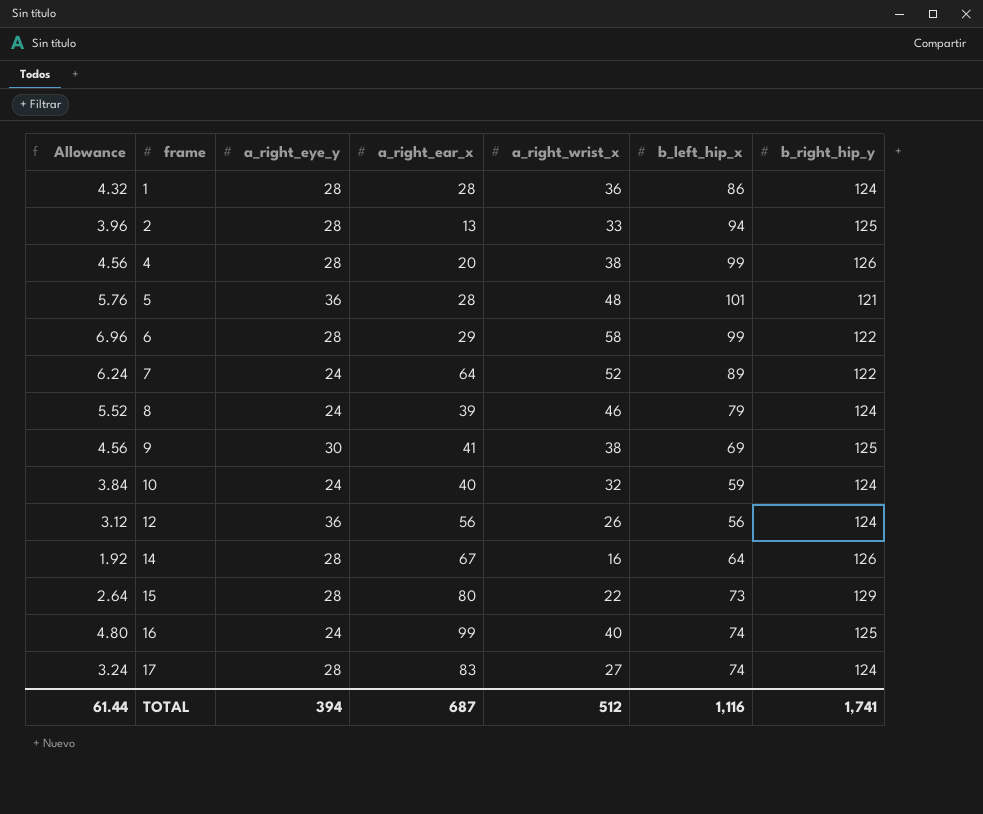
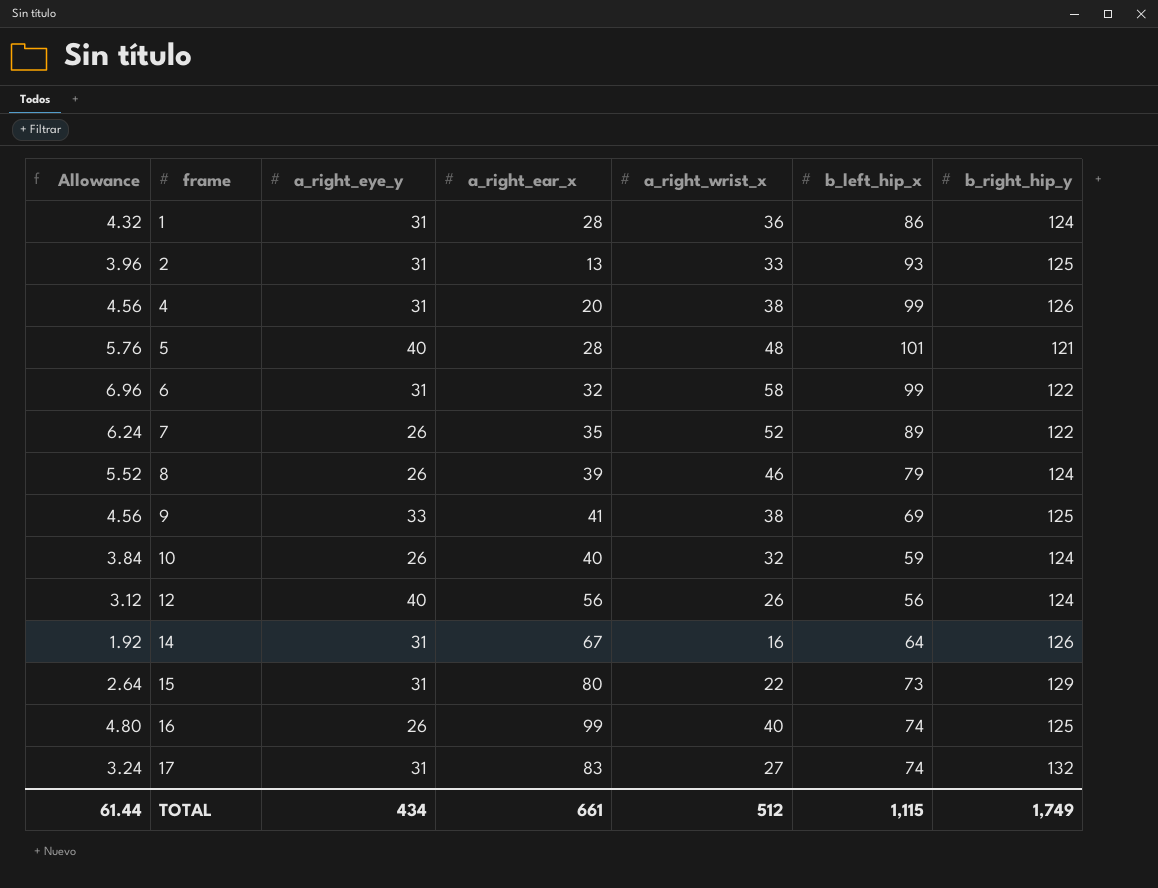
1 | a_right_eye_y: 28 -> 31
2 | a_right_eye_y: 28 -> 31
2 | b_left_hip_x: 94 -> 93
4 | a_right_eye_y: 28 -> 31
5 | a_right_eye_y: 36 -> 40
6 | a_right_eye_y: 28 -> 31
6 | a_right_ear_x: 29 -> 32
7 | a_right_eye_y: 24 -> 26
7 | a_right_ear_x: 64 -> 35
8 | a_right_eye_y: 24 -> 26
9 | a_right_eye_y: 30 -> 33
10 | a_right_eye_y: 24 -> 26
12 | a_right_eye_y: 36 -> 40
14 | a_right_eye_y: 28 -> 31
15 | a_right_eye_y: 28 -> 31
16 | a_right_eye_y: 24 -> 26
17 | a_right_eye_y: 28 -> 31
17 | b_right_hip_y: 124 -> 132
TOTAL | a_right_eye_y: 394 -> 434
TOTAL | a_right_ear_x: 687 -> 661
TOTAL | b_left_hip_x: 1,116 -> 1,115
TOTAL | b_right_hip_y: 1,741 -> 1,749

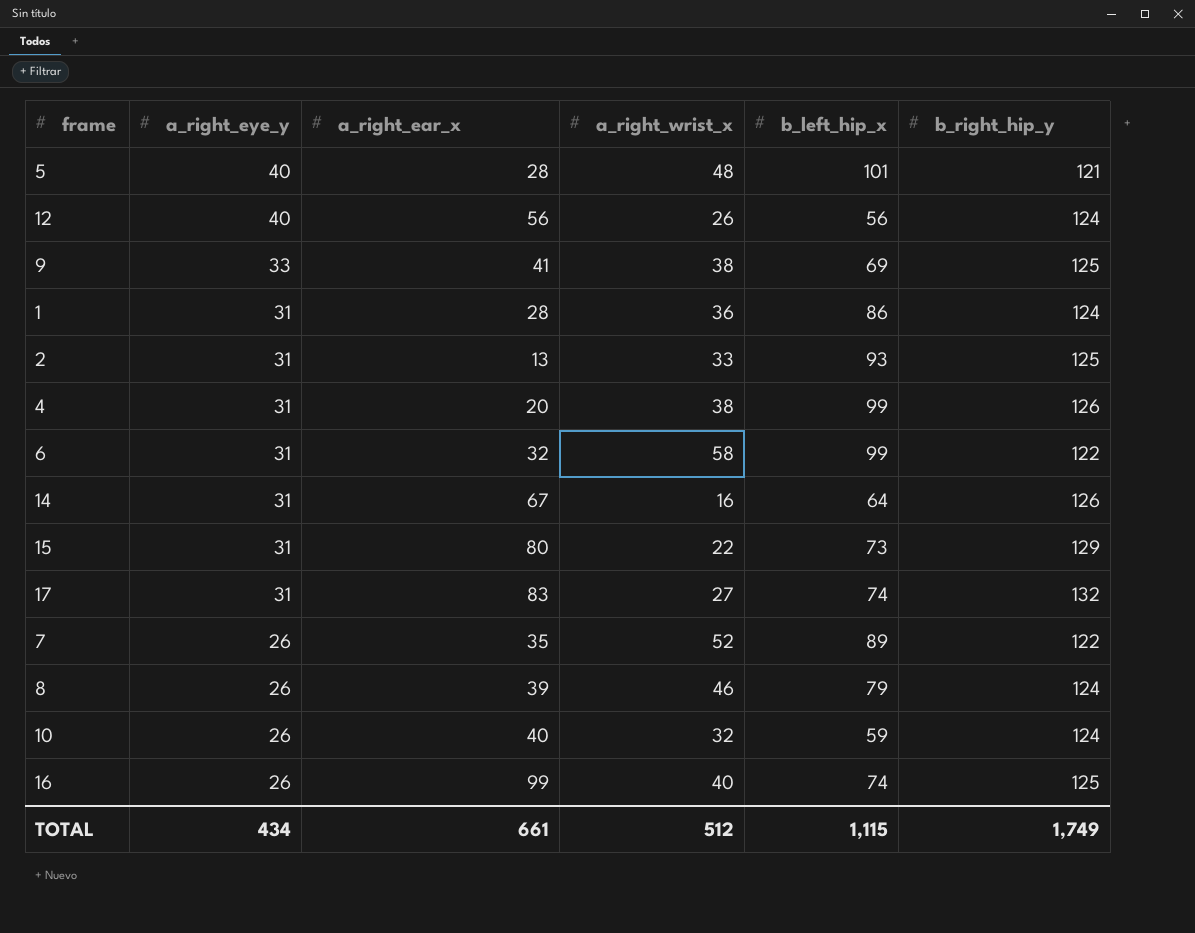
row order: frame ascending -> a_right_eye_y descending
column Allowance | formula: [a_right_wrist_x] * 0.12 -> none

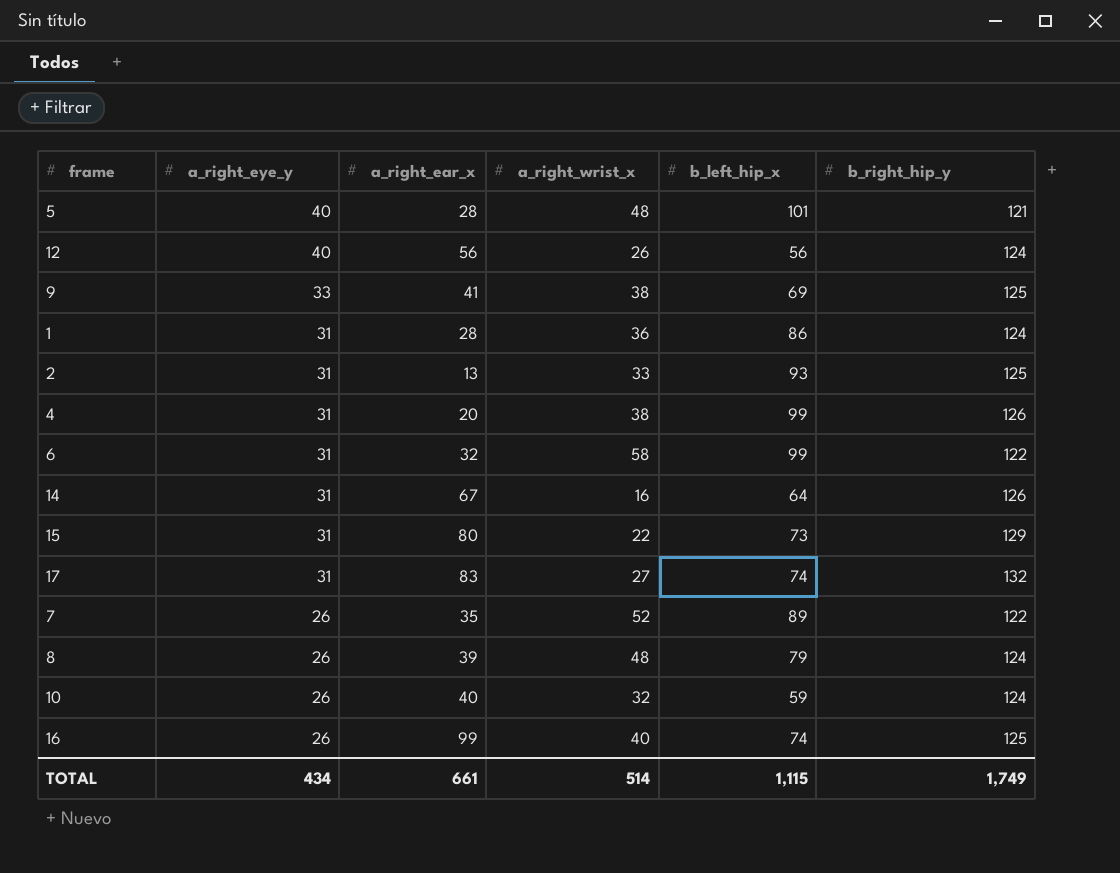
8 | a_right_wrist_x: 46 -> 48
TOTAL | a_right_wrist_x: 512 -> 514

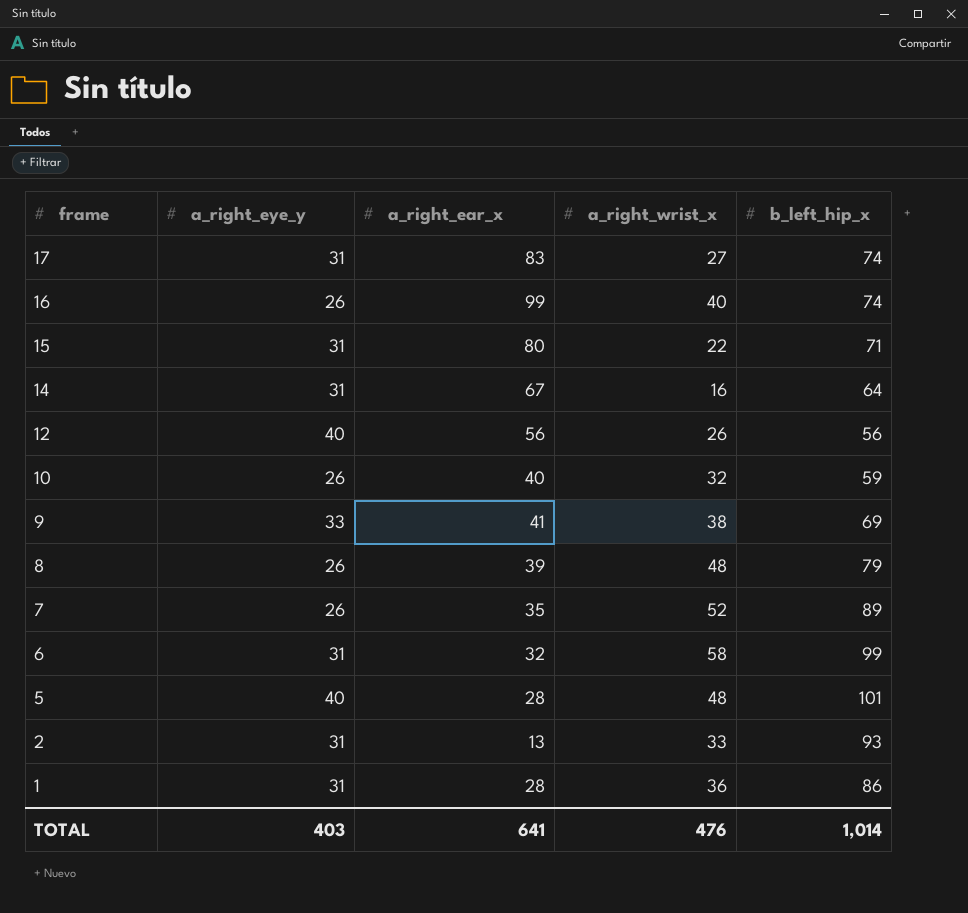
row order: a_right_eye_y descending -> frame descending
column b_right_hip_y | position: 6 -> none
row 4: 31 | 20 | 38 | 99 | 126 -> none
15 | b_left_hip_x: 73 -> 71
TOTAL | a_right_eye_y: 434 -> 403
TOTAL | a_right_ear_x: 661 -> 641
TOTAL | a_right_wrist_x: 514 -> 476
TOTAL | b_left_hip_x: 1,115 -> 1,014

